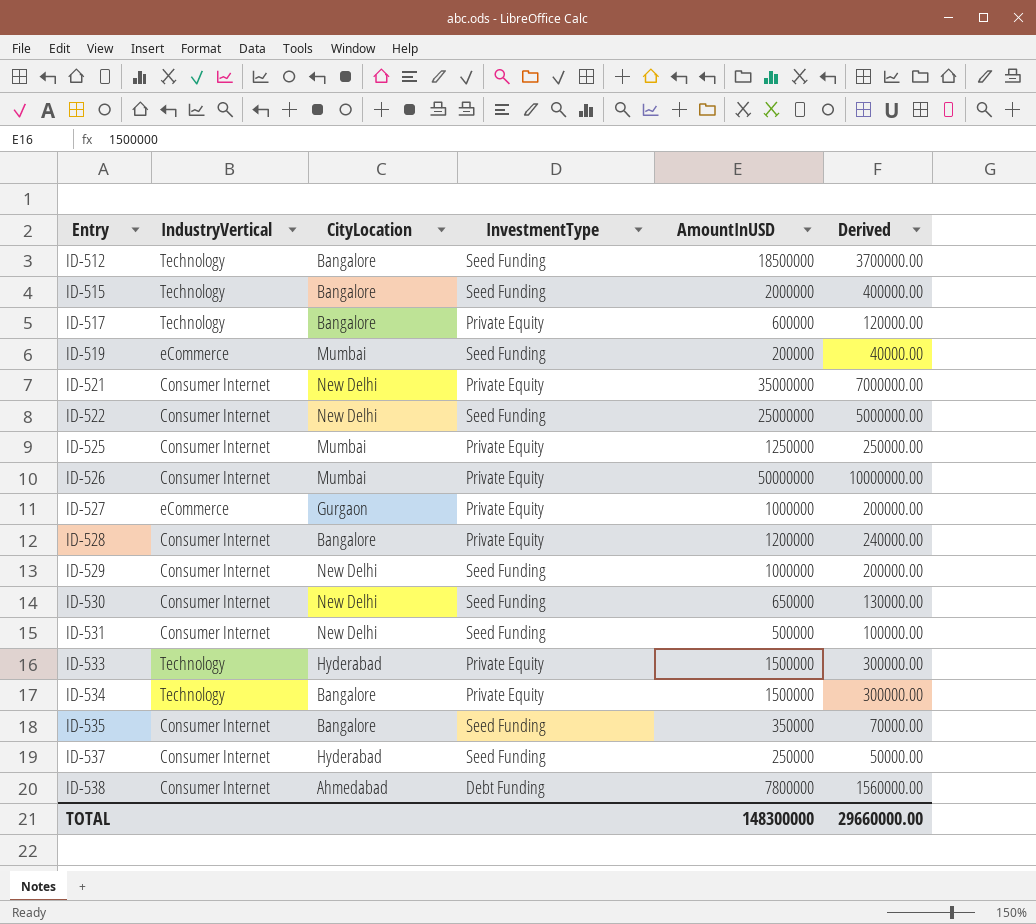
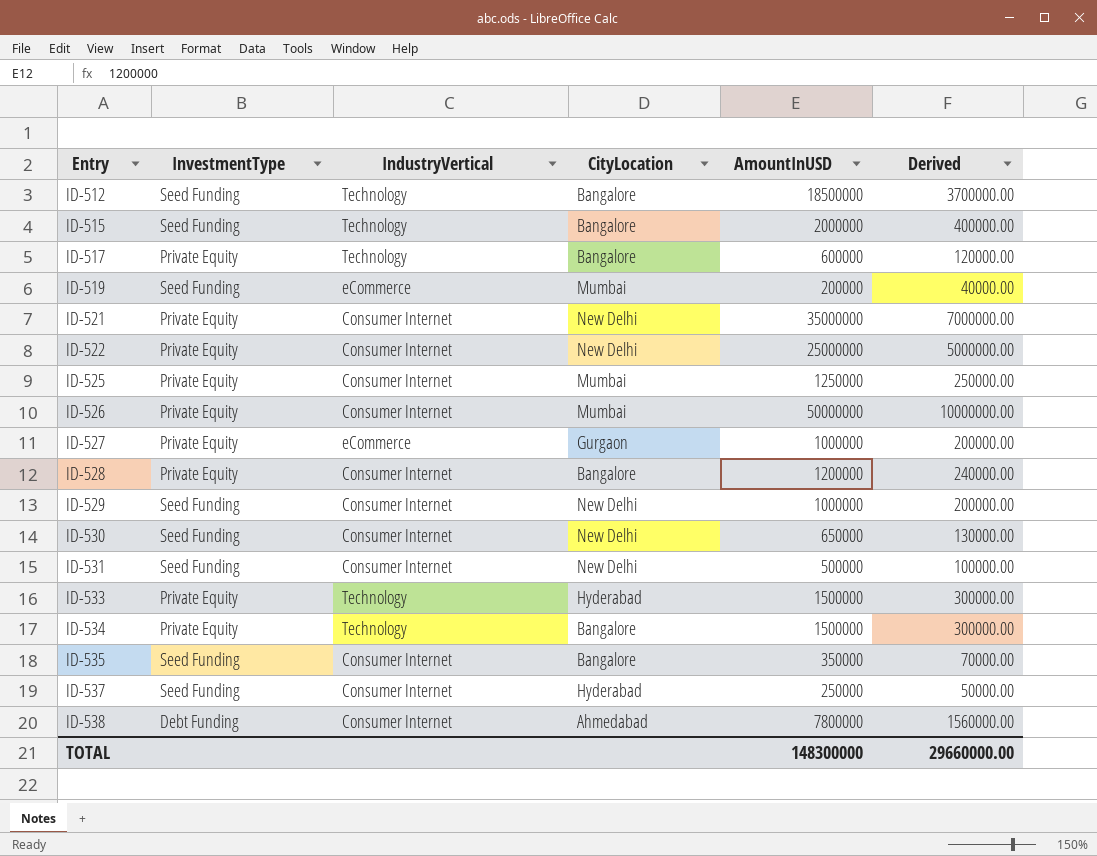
column InvestmentType | position: 4 -> 2
ID-522 | InvestmentType: Seed Funding -> Private Equity

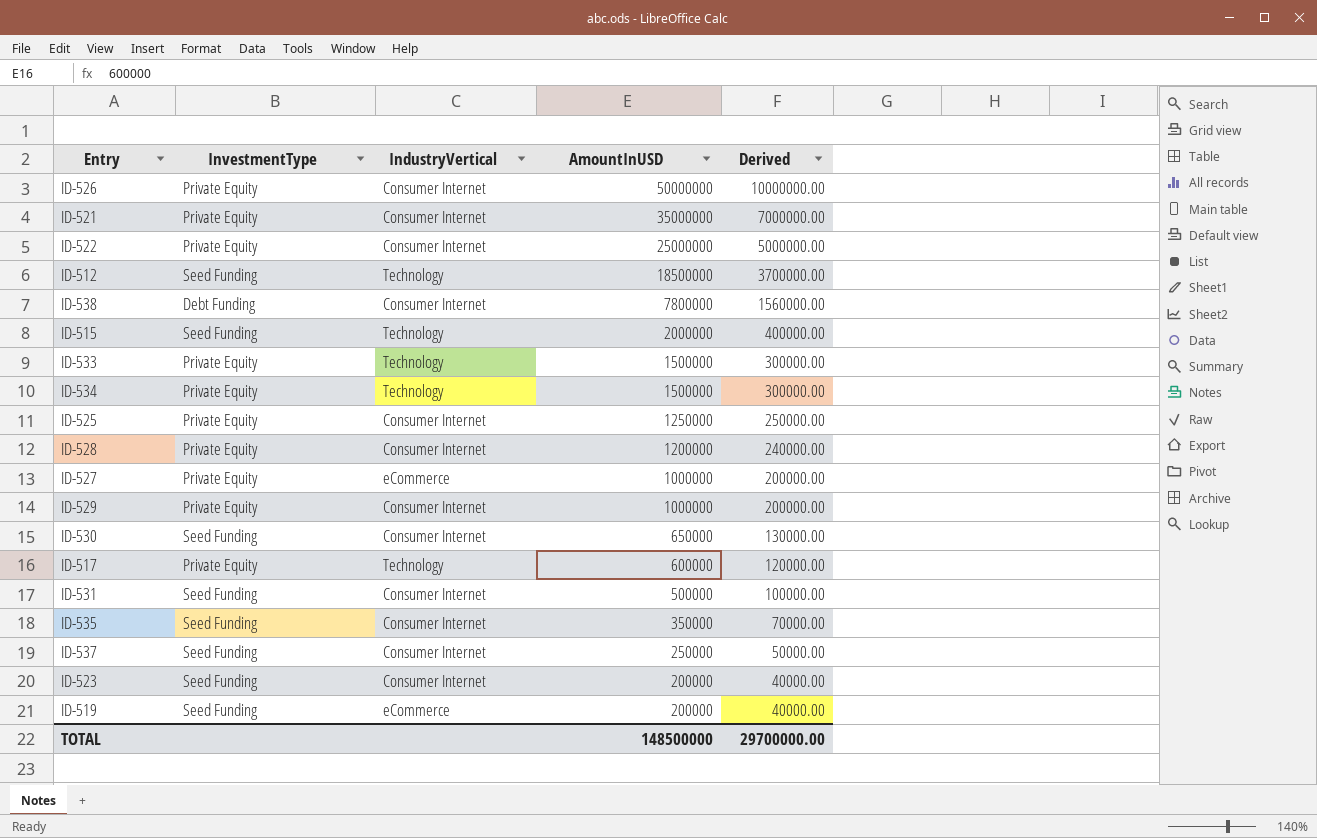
row order: Entry ascending -> AmountInUSD descending
column CityLocation | position: 4 -> none
ID-529 | InvestmentType: Seed Funding -> Private Equity
row ID-523: none -> Seed Funding | Consumer Internet | 200000 | 40000.00
TOTAL | AmountInUSD: 148300000 -> 148500000
TOTAL | Derived: 29660000.00 -> 29700000.00

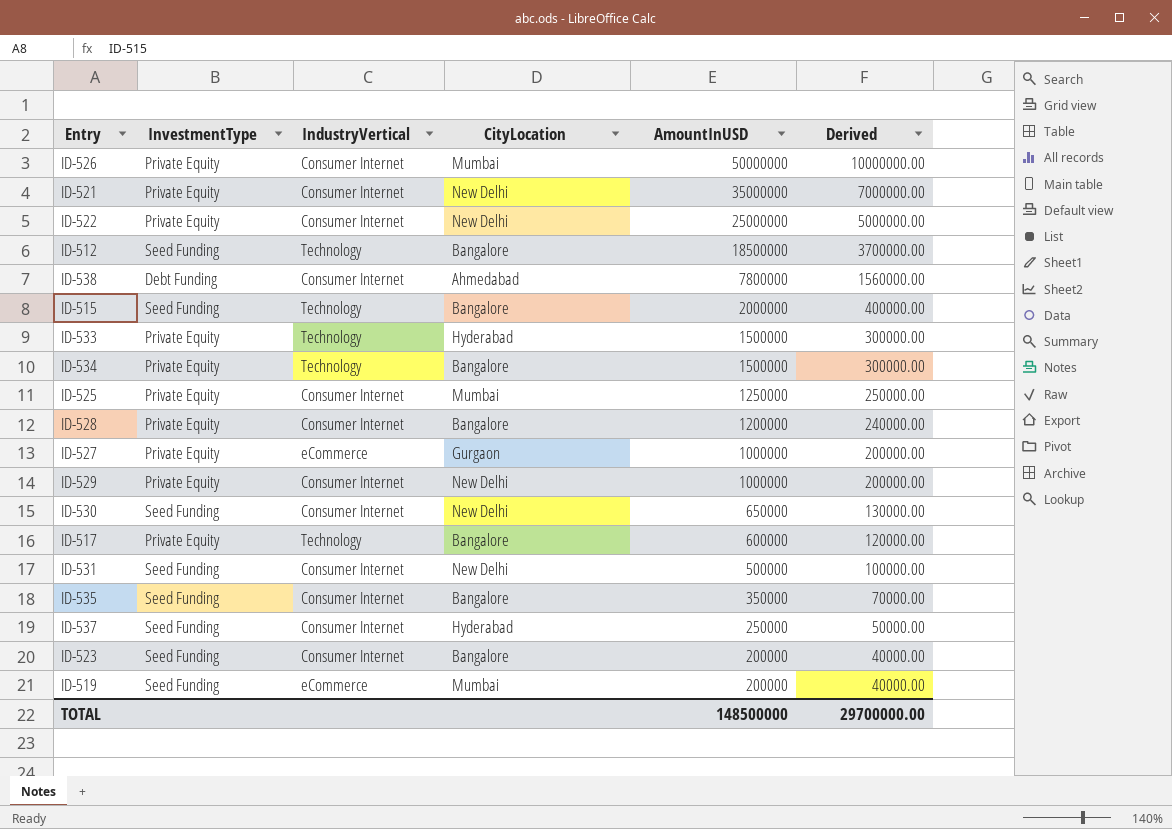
column CityLocation | position: none -> 4

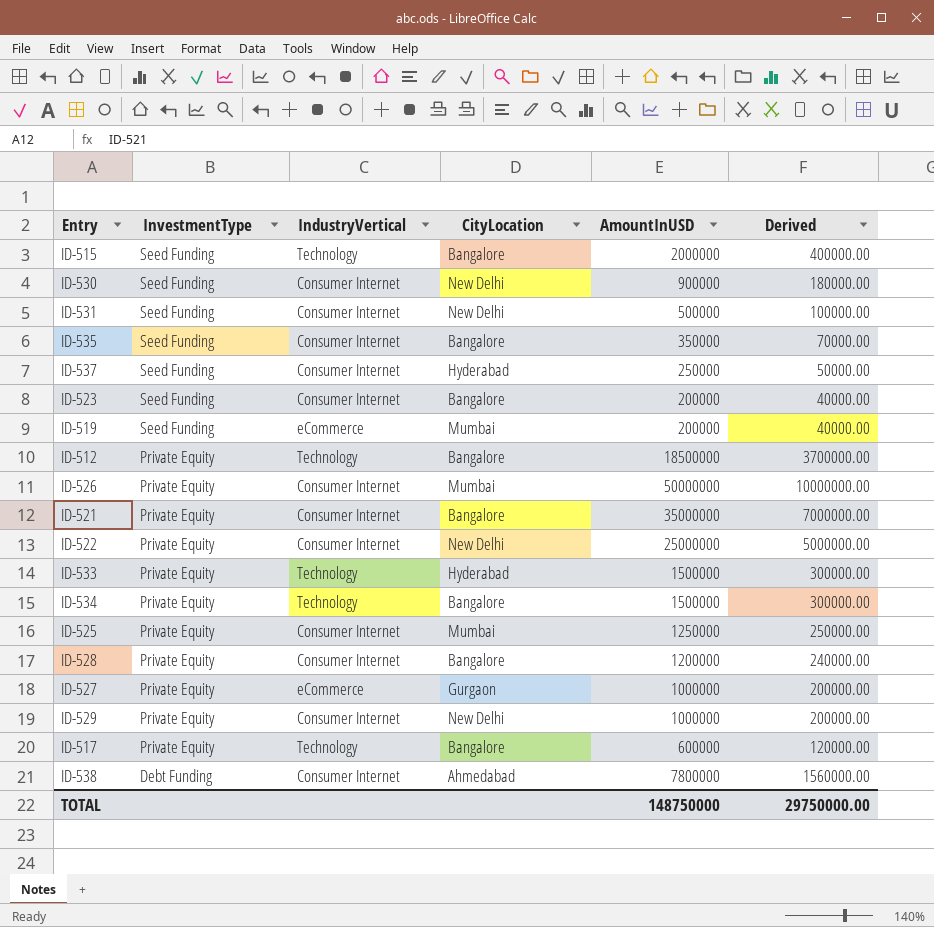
row order: AmountInUSD descending -> InvestmentType descending
ID-530 | AmountInUSD: 650000 -> 900000
ID-530 | Derived: 130000.00 -> 180000.00
ID-512 | InvestmentType: Seed Funding -> Private Equity
ID-521 | CityLocation: New Delhi -> Bangalore
TOTAL | AmountInUSD: 148500000 -> 148750000
TOTAL | Derived: 29700000.00 -> 29750000.00

